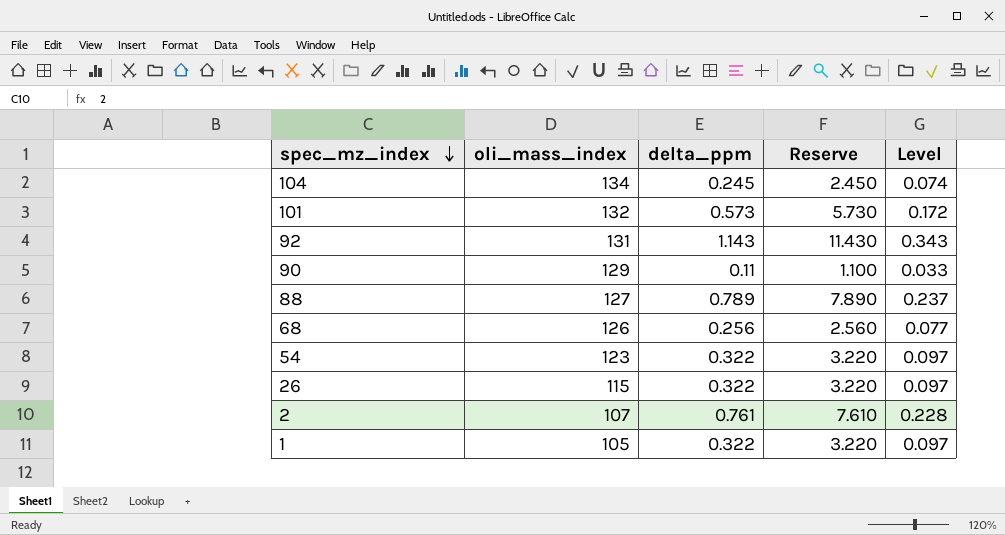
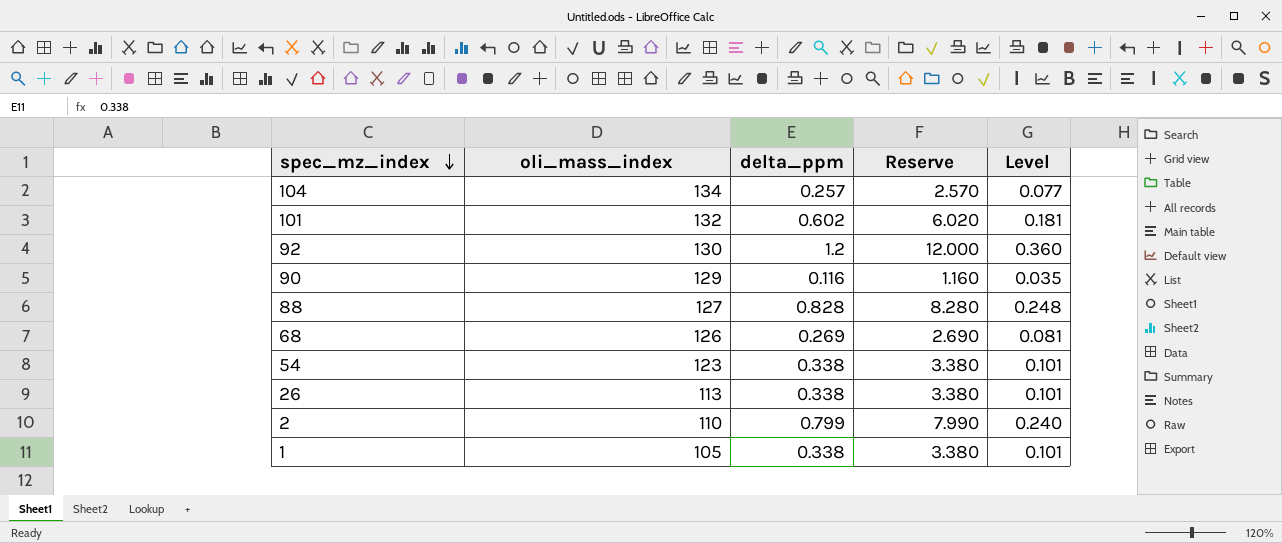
104 | delta_ppm: 0.245 -> 0.257
104 | Reserve: 2.450 -> 2.570
104 | Level: 0.074 -> 0.077
101 | delta_ppm: 0.573 -> 0.602
101 | Reserve: 5.730 -> 6.020
101 | Level: 0.172 -> 0.181
92 | oli_mass_index: 131 -> 130
92 | delta_ppm: 1.143 -> 1.2
92 | Reserve: 11.430 -> 12.000
92 | Level: 0.343 -> 0.360
90 | delta_ppm: 0.11 -> 0.116
90 | Reserve: 1.100 -> 1.160
90 | Level: 0.033 -> 0.035
88 | delta_ppm: 0.789 -> 0.828
88 | Reserve: 7.890 -> 8.280
88 | Level: 0.237 -> 0.248
68 | delta_ppm: 0.256 -> 0.269
68 | Reserve: 2.560 -> 2.690
68 | Level: 0.077 -> 0.081
54 | delta_ppm: 0.322 -> 0.338
54 | Reserve: 3.220 -> 3.380
54 | Level: 0.097 -> 0.101
26 | oli_mass_index: 115 -> 113
26 | delta_ppm: 0.322 -> 0.338
26 | Reserve: 3.220 -> 3.380
26 | Level: 0.097 -> 0.101
2 | oli_mass_index: 107 -> 110
2 | delta_ppm: 0.761 -> 0.799
2 | Reserve: 7.610 -> 7.990
2 | Level: 0.228 -> 0.240
1 | delta_ppm: 0.322 -> 0.338
1 | Reserve: 3.220 -> 3.380
1 | Level: 0.097 -> 0.101

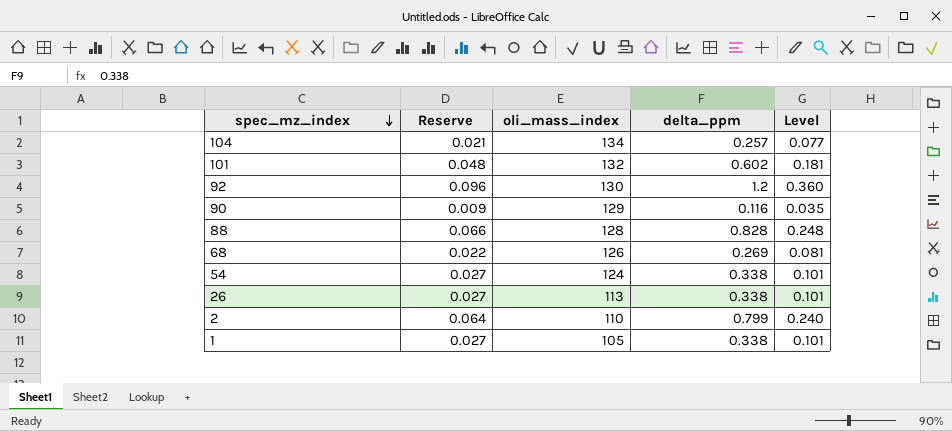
column Reserve | formula: [delta_ppm] * 10 -> [delta_ppm] * 0.08
column Reserve | position: 4 -> 2
88 | oli_mass_index: 127 -> 128
54 | oli_mass_index: 123 -> 124

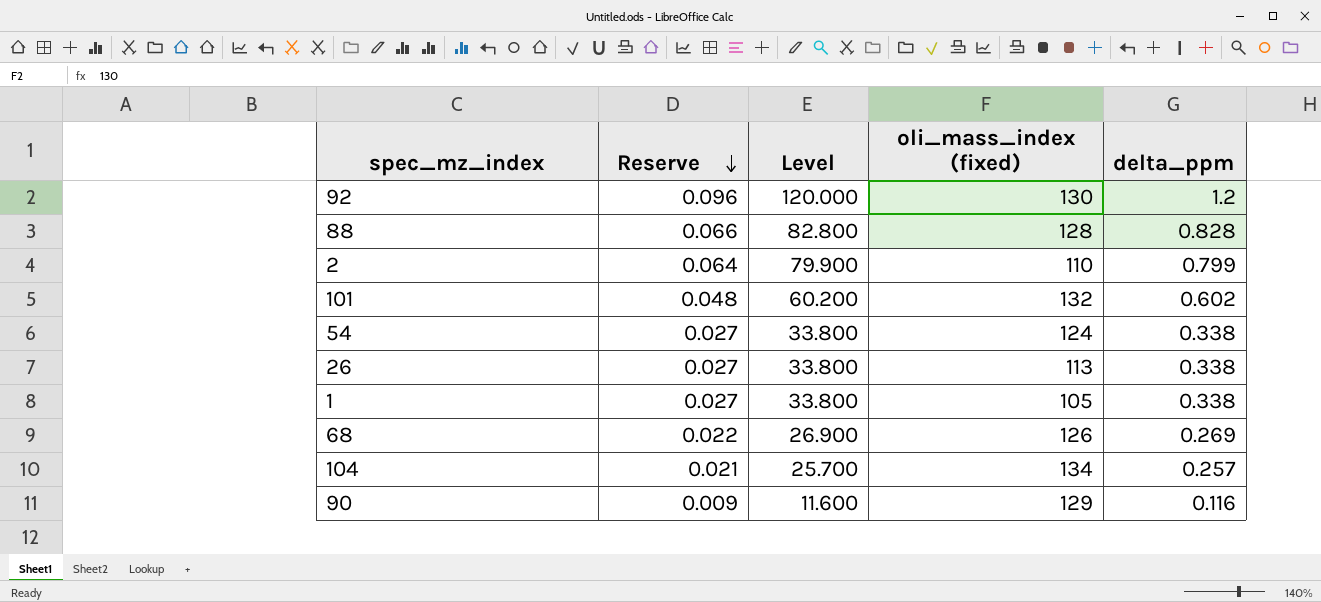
row order: spec_mz_index descending -> Reserve descending
column Level | formula: [delta_ppm] * 0.3 -> [delta_ppm] * 100
column Level | position: 5 -> 3
column name: oli_mass_index -> oli_mass_index (fixed)

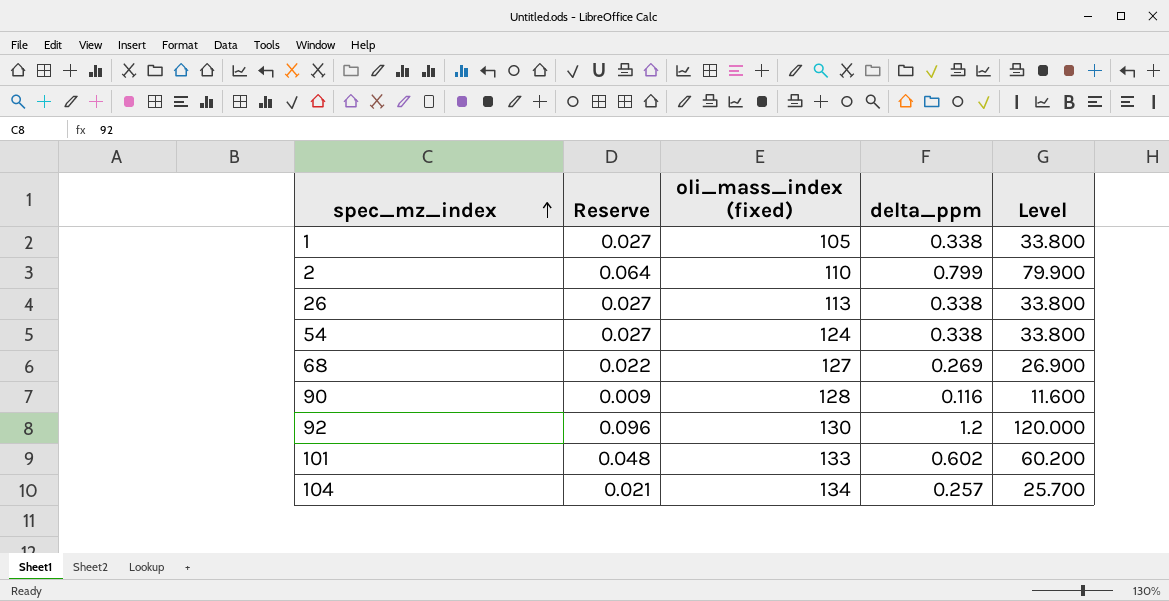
row order: Reserve descending -> spec_mz_index ascending
column Level | position: 3 -> 5
row 88: 0.066 | 82.800 | 128 | 0.828 -> none
68 | oli_mass_index (fixed): 126 -> 127
90 | oli_mass_index (fixed): 129 -> 128
101 | oli_mass_index (fixed): 132 -> 133

